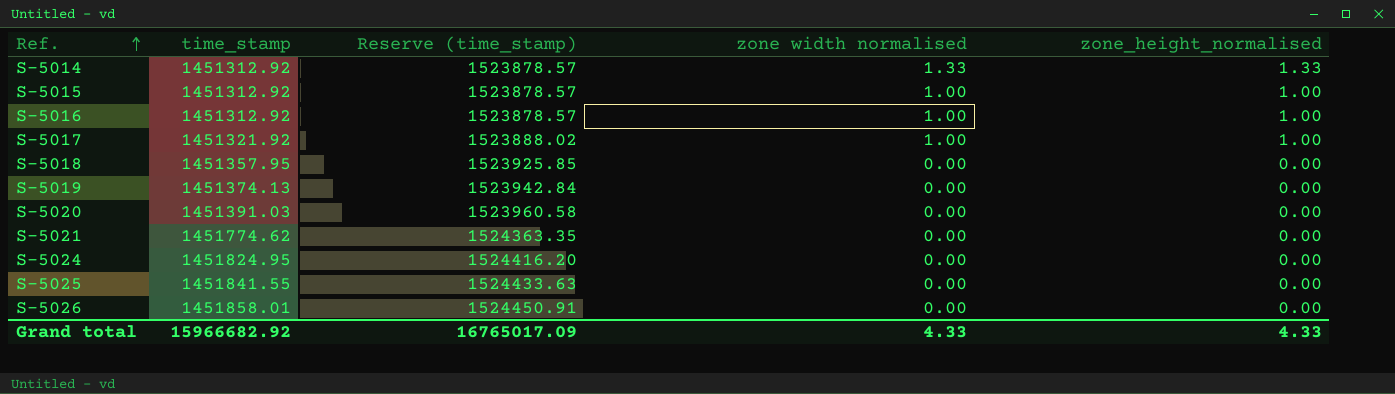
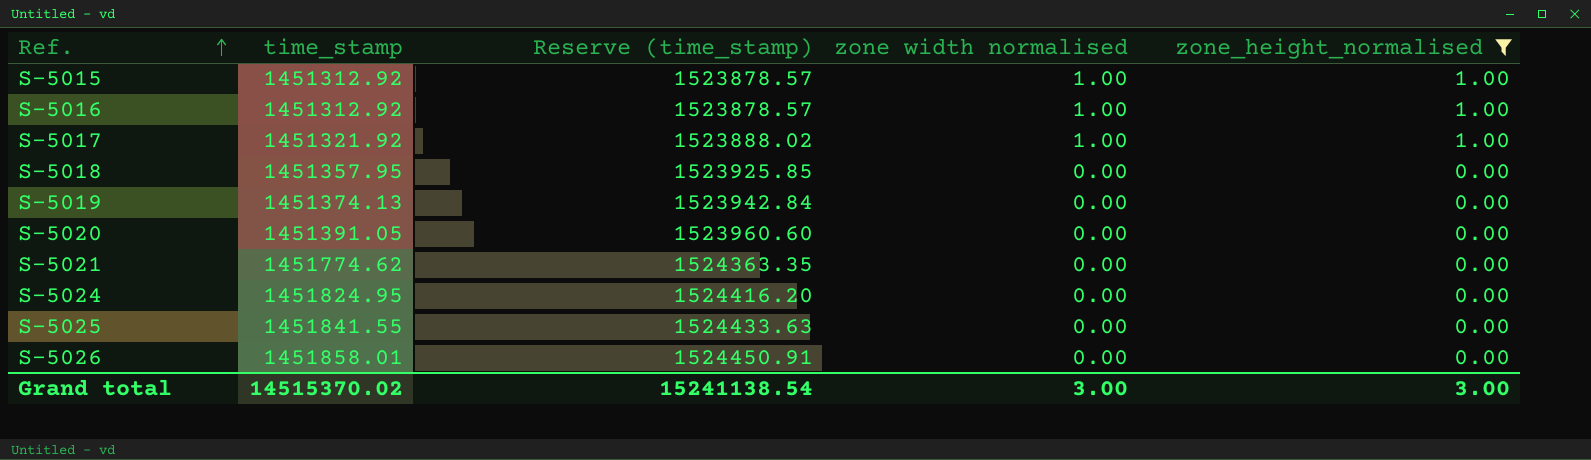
filter: none -> zone_height_normalised != 1.33
S-5020 | time_stamp: 1451391.03 -> 1451391.05
S-5020 | Reserve (time_stamp): 1523960.58 -> 1523960.60
Grand total | time_stamp: 15966682.92 -> 14515370.02
Grand total | Reserve (time_stamp): 16765017.09 -> 15241138.54
Grand total | zone width normalised: 4.33 -> 3.00
Grand total | zone_height_normalised: 4.33 -> 3.00

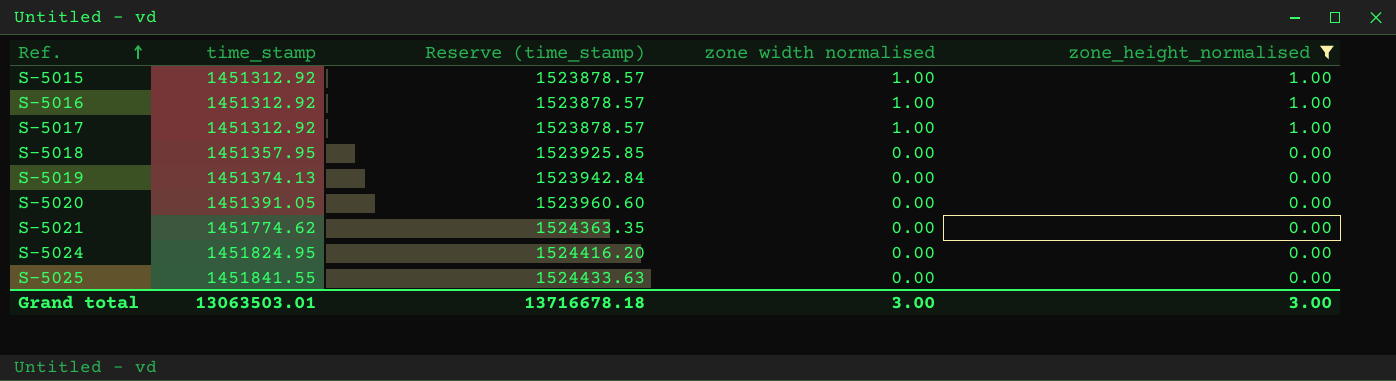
row S-5026: 1451858.01 | 1524450.91 | 0.00 | 0.00 -> none
S-5017 | time_stamp: 1451321.92 -> 1451312.92
S-5017 | Reserve (time_stamp): 1523888.02 -> 1523878.57
Grand total | time_stamp: 14515370.02 -> 13063503.01
Grand total | Reserve (time_stamp): 15241138.54 -> 13716678.18

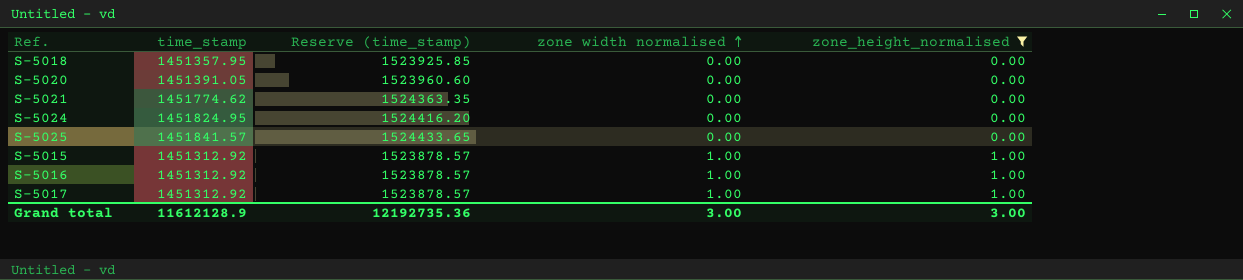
row order: Ref. ascending -> zone width normalised ascending
row S-5019: 1451374.13 | 1523942.84 | 0.00 | 0.00 -> none
S-5025 | time_stamp: 1451841.55 -> 1451841.57
S-5025 | Reserve (time_stamp): 1524433.63 -> 1524433.65
Grand total | time_stamp: 13063503.01 -> 11612128.9
Grand total | Reserve (time_stamp): 13716678.18 -> 12192735.36

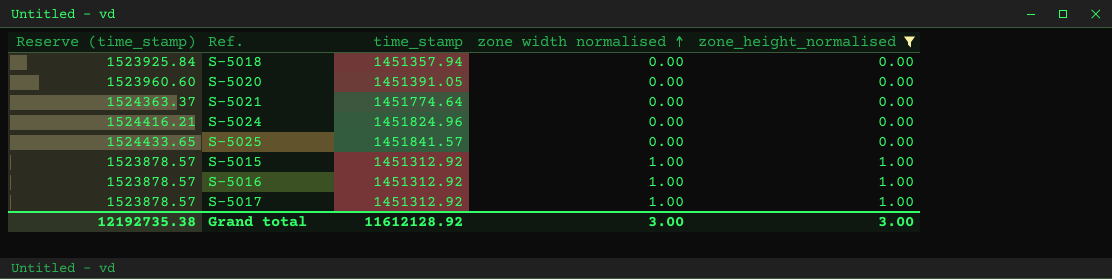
column Reserve (time_stamp) | position: 3 -> 1
S-5018 | Reserve (time_stamp): 1523925.85 -> 1523925.84
S-5018 | time_stamp: 1451357.95 -> 1451357.94
S-5021 | Reserve (time_stamp): 1524363.35 -> 1524363.37
S-5021 | time_stamp: 1451774.62 -> 1451774.64
S-5024 | Reserve (time_stamp): 1524416.20 -> 1524416.21
S-5024 | time_stamp: 1451824.95 -> 1451824.96
Grand total | Reserve (time_stamp): 12192735.36 -> 12192735.38
Grand total | time_stamp: 11612128.9 -> 11612128.92

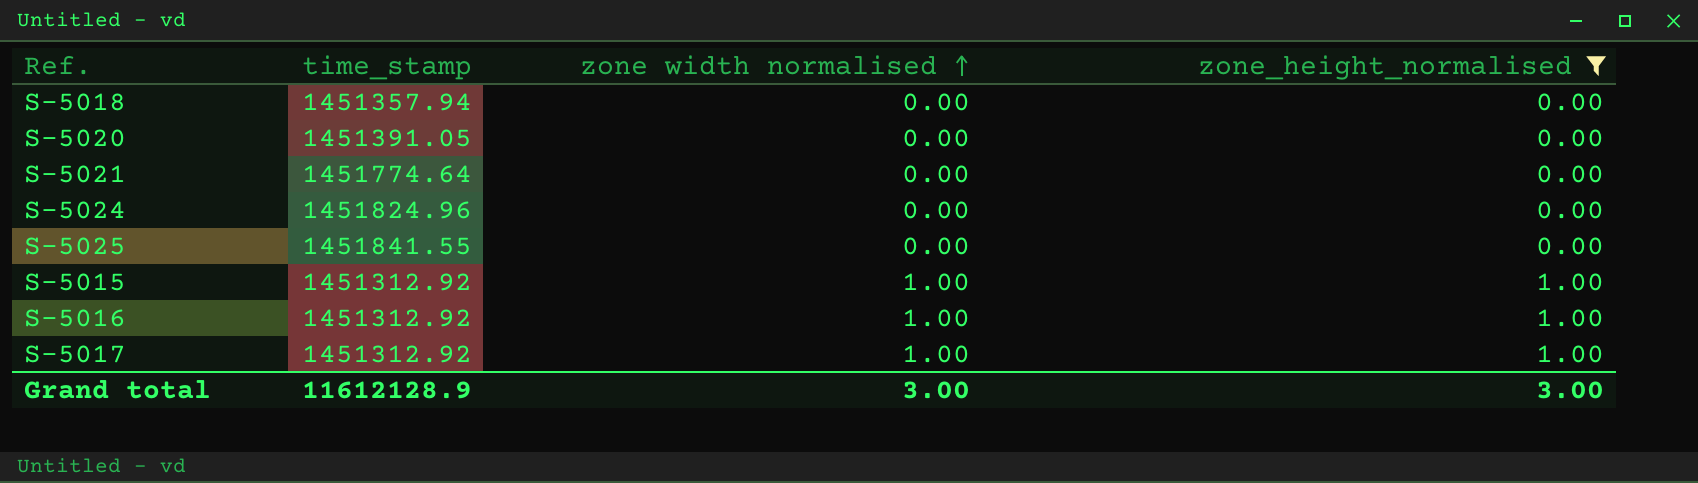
column Reserve (time_stamp) | formula: [time_stamp] * 1.05 -> none
S-5025 | time_stamp: 1451841.57 -> 1451841.55
Grand total | time_stamp: 11612128.92 -> 11612128.9

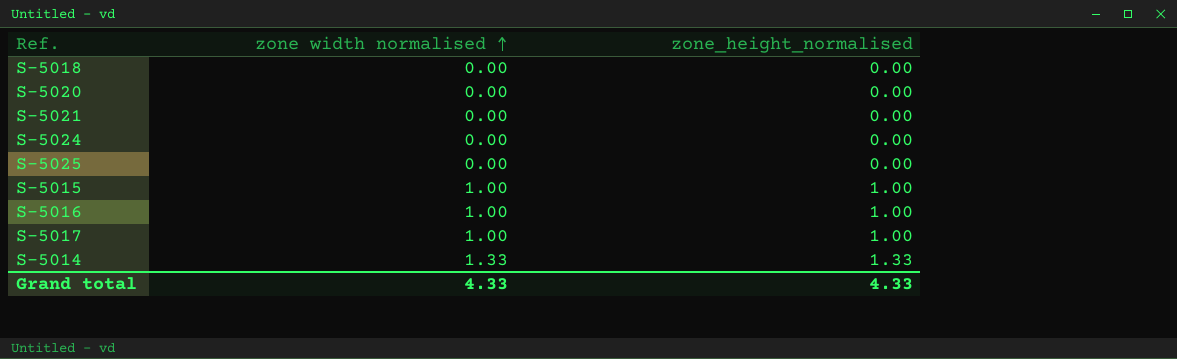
filter: zone_height_normalised != 1.33 -> none
column time_stamp | position: 2 -> none
Grand total | zone width normalised: 3.00 -> 4.33
Grand total | zone_height_normalised: 3.00 -> 4.33

